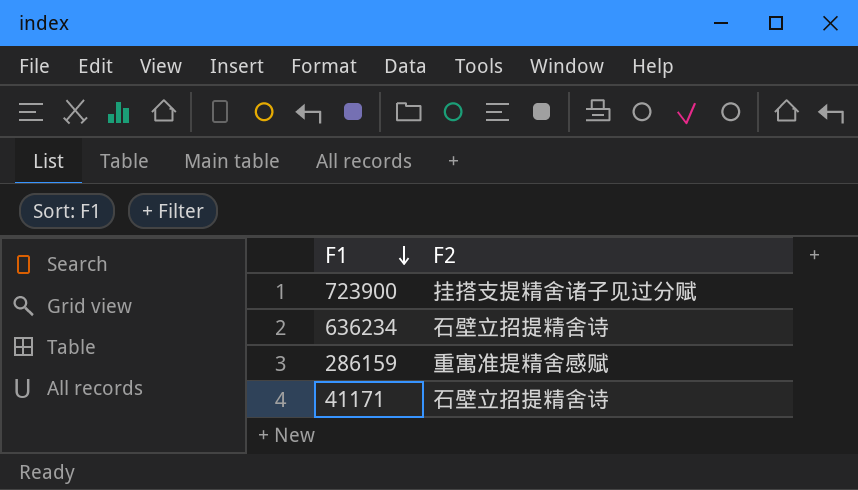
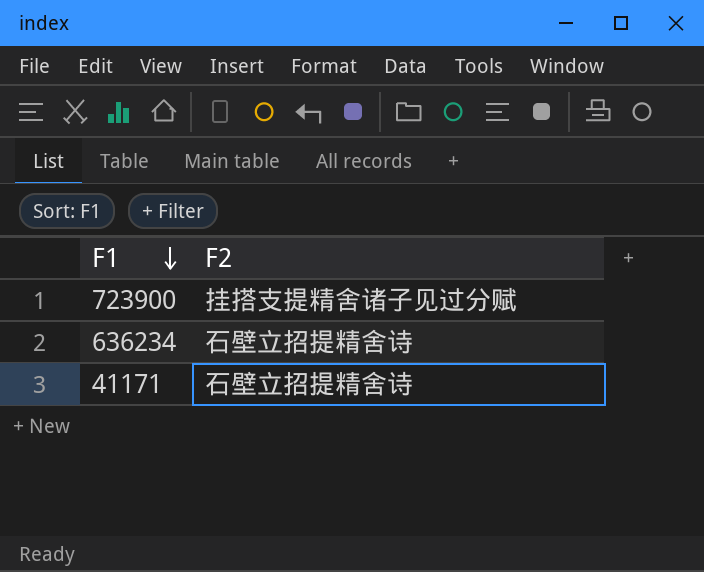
row 286159: 重寓准提精舍感赋 -> none

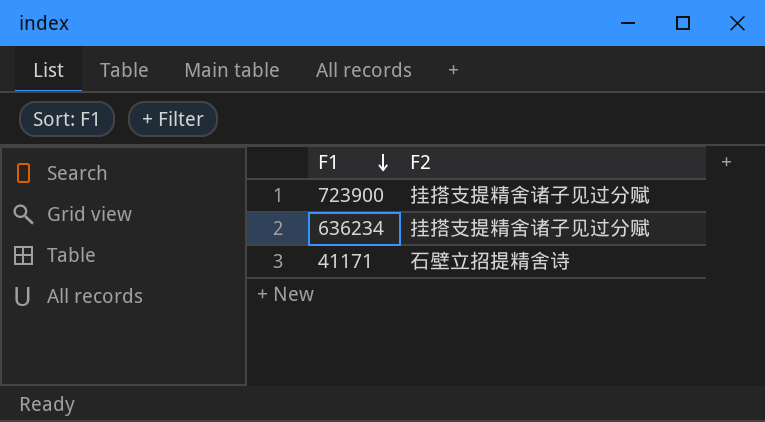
636234 | F2: 石壁立招提精舍诗 -> 挂搭支提精舍诸子见过分赋

